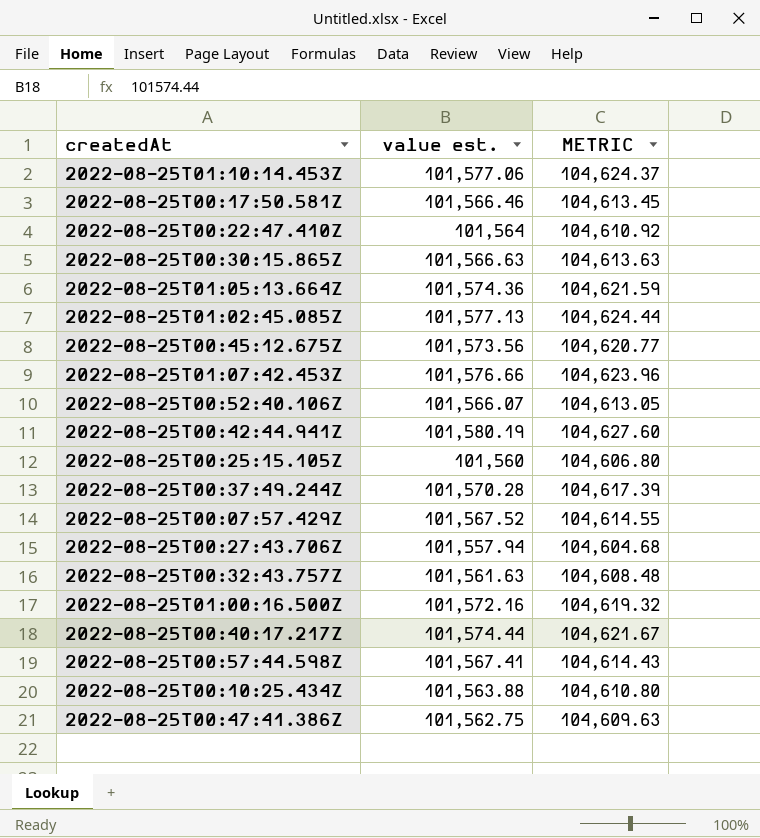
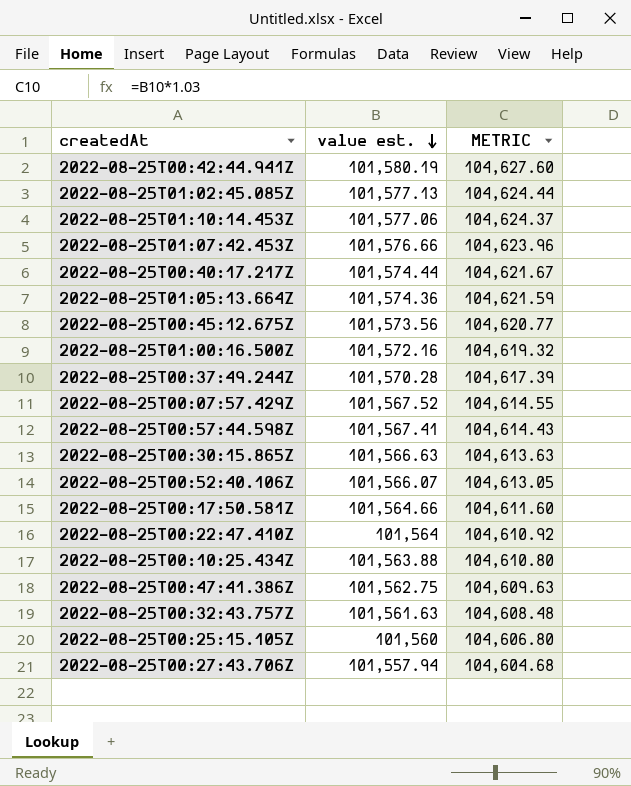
row order: none -> value est. descending
2022-08-25T00:17:50.581Z | value est.: 101,566.46 -> 101,564.66
2022-08-25T00:17:50.581Z | METRIC: 104,613.45 -> 104,611.60

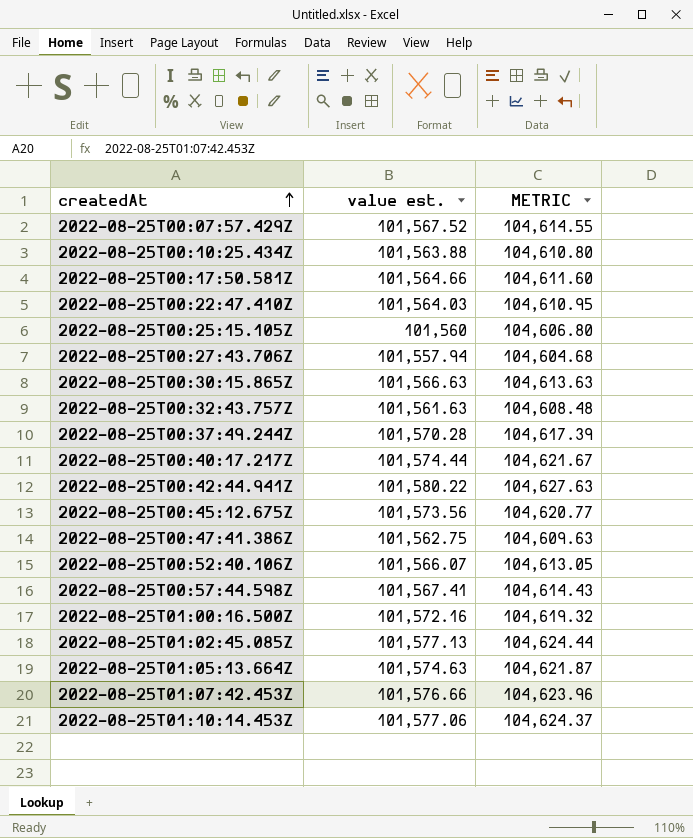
row order: value est. descending -> createdAt ascending
2022-08-25T00:22:47.410Z | value est.: 101,564 -> 101,564.03
2022-08-25T00:22:47.410Z | METRIC: 104,610.92 -> 104,610.95
2022-08-25T00:42:44.941Z | value est.: 101,580.19 -> 101,580.22
2022-08-25T00:42:44.941Z | METRIC: 104,627.60 -> 104,627.63
2022-08-25T01:05:13.664Z | value est.: 101,574.36 -> 101,574.63
2022-08-25T01:05:13.664Z | METRIC: 104,621.59 -> 104,621.87

